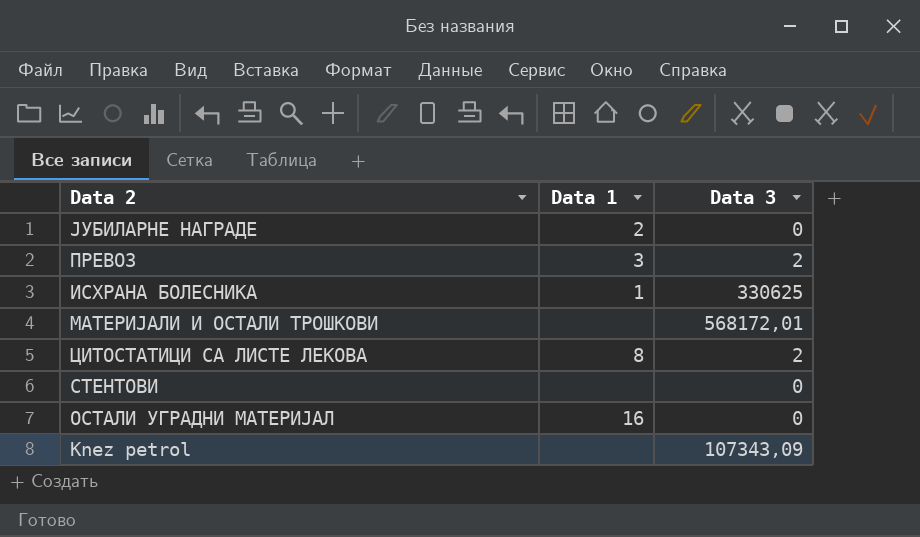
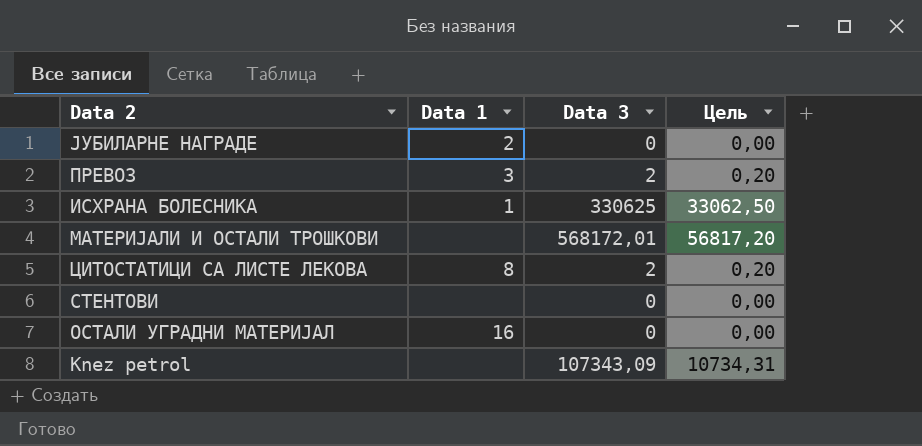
column Цель | formula: none -> [Data 3] * 0,1

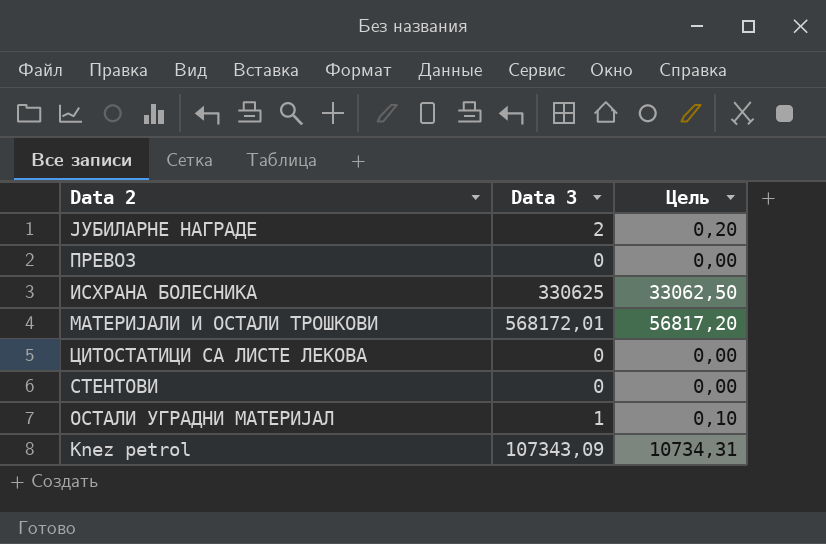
column Data 1 | position: 2 -> none
ЈУБИЛАРНЕ НАГРАДЕ | Data 3: 0 -> 2
ЈУБИЛАРНЕ НАГРАДЕ | Цель: 0,00 -> 0,20
ПРЕВОЗ | Data 3: 2 -> 0
ПРЕВОЗ | Цель: 0,20 -> 0,00
ЦИТОСТАТИЦИ СА ЛИСТЕ ЛЕКОВА | Data 3: 2 -> 0
ЦИТОСТАТИЦИ СА ЛИСТЕ ЛЕКОВА | Цель: 0,20 -> 0,00
ОСТАЛИ УГРАДНИ МАТЕРИЈАЛ | Data 3: 0 -> 1
ОСТАЛИ УГРАДНИ МАТЕРИЈАЛ | Цель: 0,00 -> 0,10

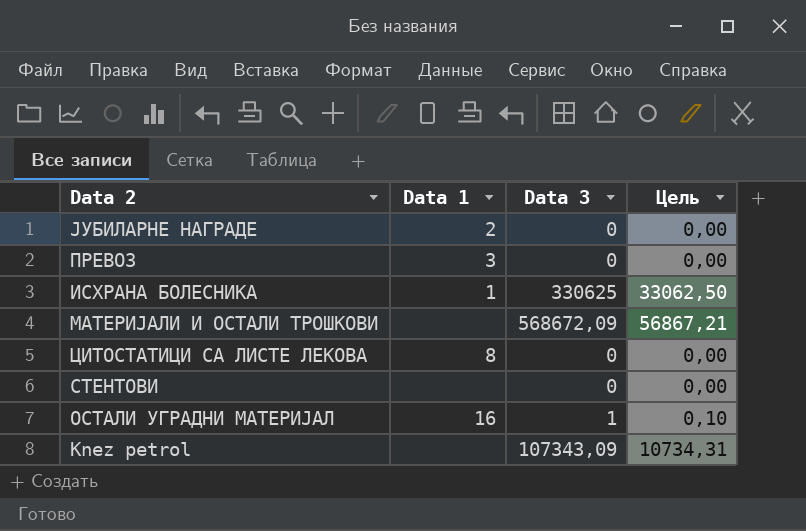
column Data 1 | position: none -> 2
ЈУБИЛАРНЕ НАГРАДЕ | Data 3: 2 -> 0
ЈУБИЛАРНЕ НАГРАДЕ | Цель: 0,20 -> 0,00
МАТЕРИЈАЛИ И ОСТАЛИ ТРОШКОВИ | Data 3: 568172,01 -> 568672,09
МАТЕРИЈАЛИ И ОСТАЛИ ТРОШКОВИ | Цель: 56817,20 -> 56867,21

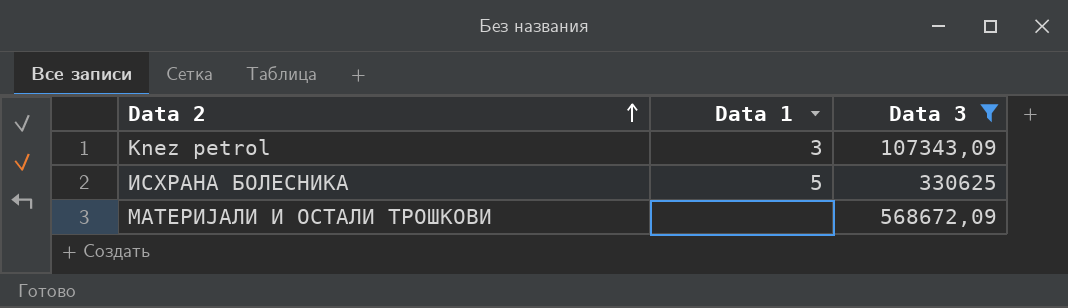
filter: none -> Data 3 >= 107343,09
row order: none -> Data 2 ascending
column Цель | formula: [Data 3] * 0,1 -> none
Knez petrol | Data 1: none -> 3
ИСХРАНА БОЛЕСНИКА | Data 1: 1 -> 5

